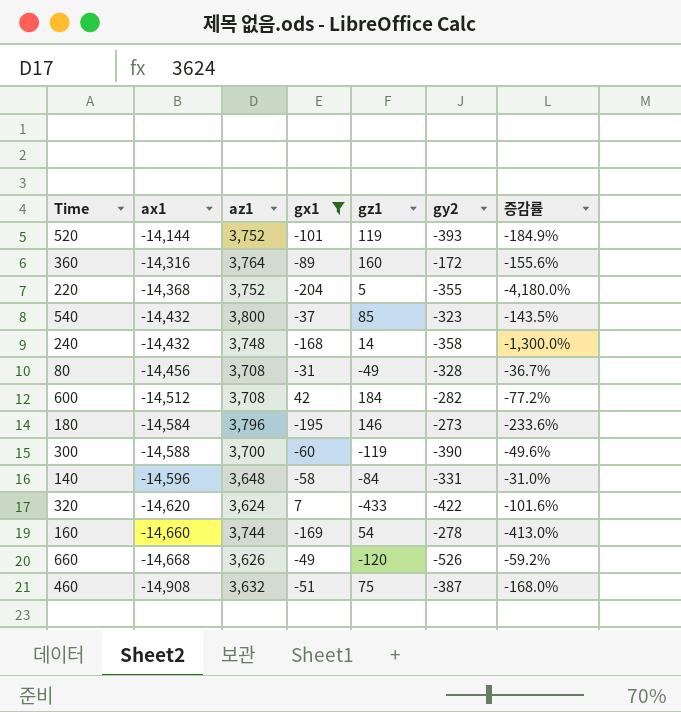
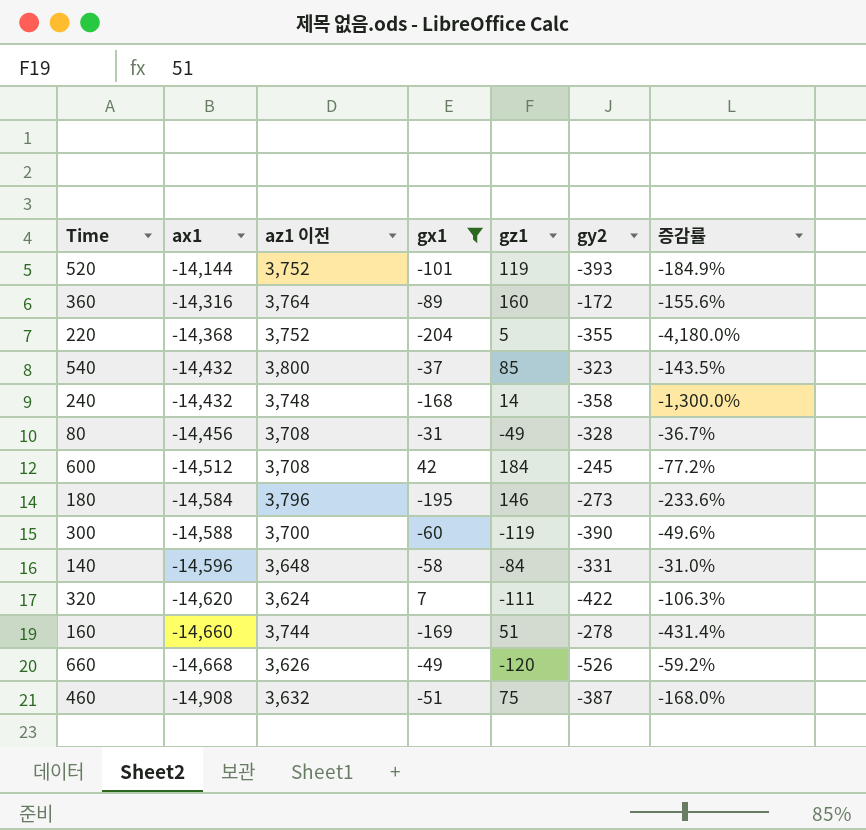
column name: az1 -> az1 이전
600 | gy2: -282 -> -245
320 | gz1: -433 -> -111
320 | 증감률: -101.6% -> -106.3%
160 | gz1: 54 -> 51
160 | 증감률: -413.0% -> -431.4%

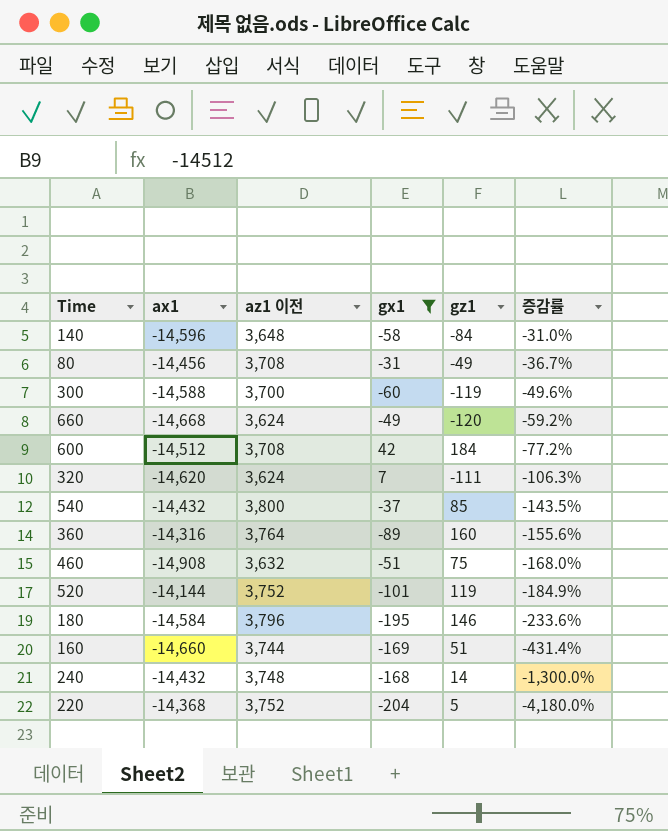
row order: ax1 descending -> 증감률 descending
column gy2 | position: 6 -> none
660 | az1 이전: 3,626 -> 3,624

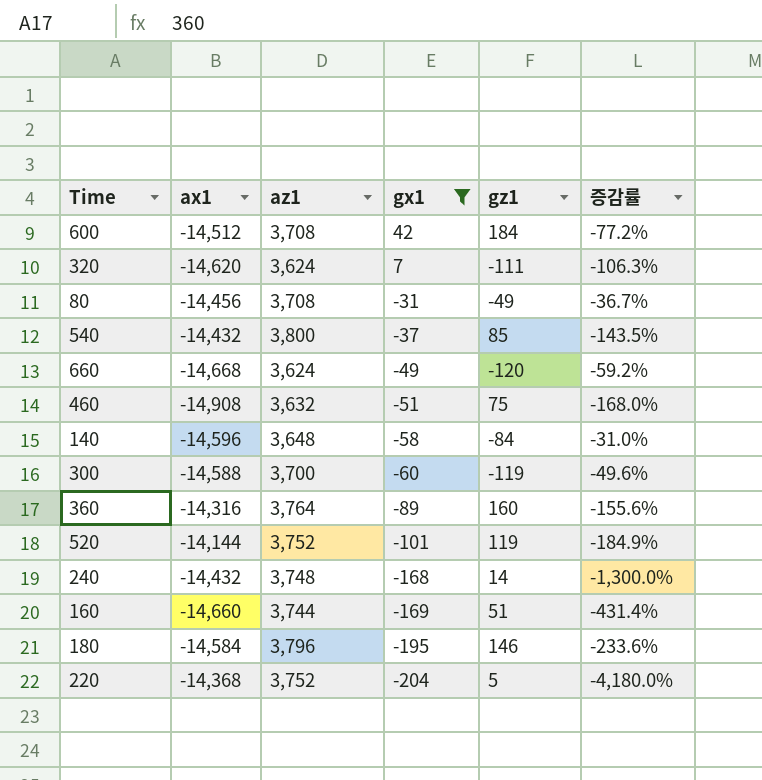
row order: 증감률 descending -> gx1 descending
column name: az1 이전 -> az1

